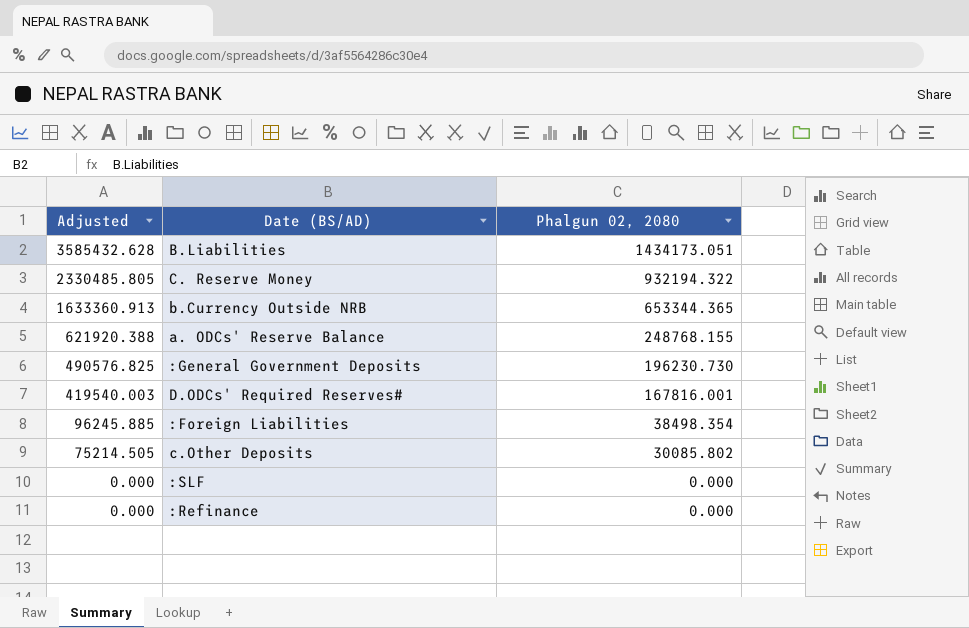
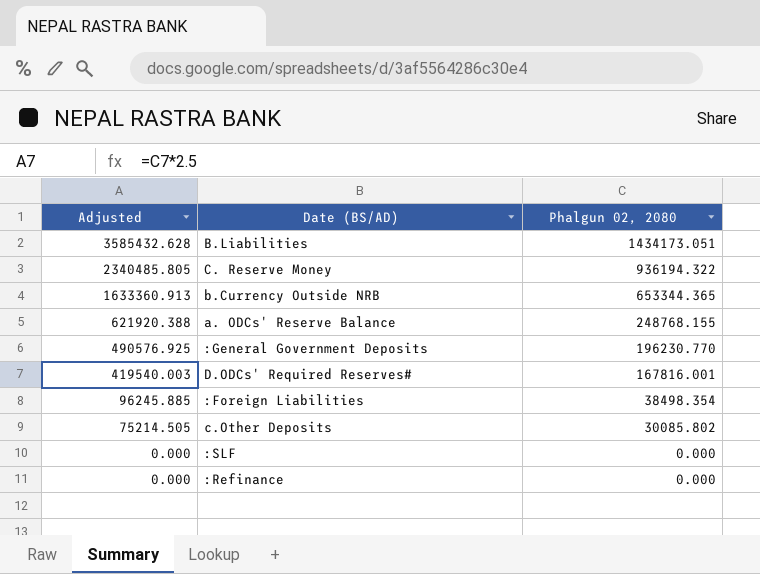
C. Reserve Money | Adjusted: 2330485.805 -> 2340485.805
C. Reserve Money | Phalgun 02, 2080: 932194.322 -> 936194.322
:General Government Deposits | Adjusted: 490576.825 -> 490576.925
:General Government Deposits | Phalgun 02, 2080: 196230.730 -> 196230.770

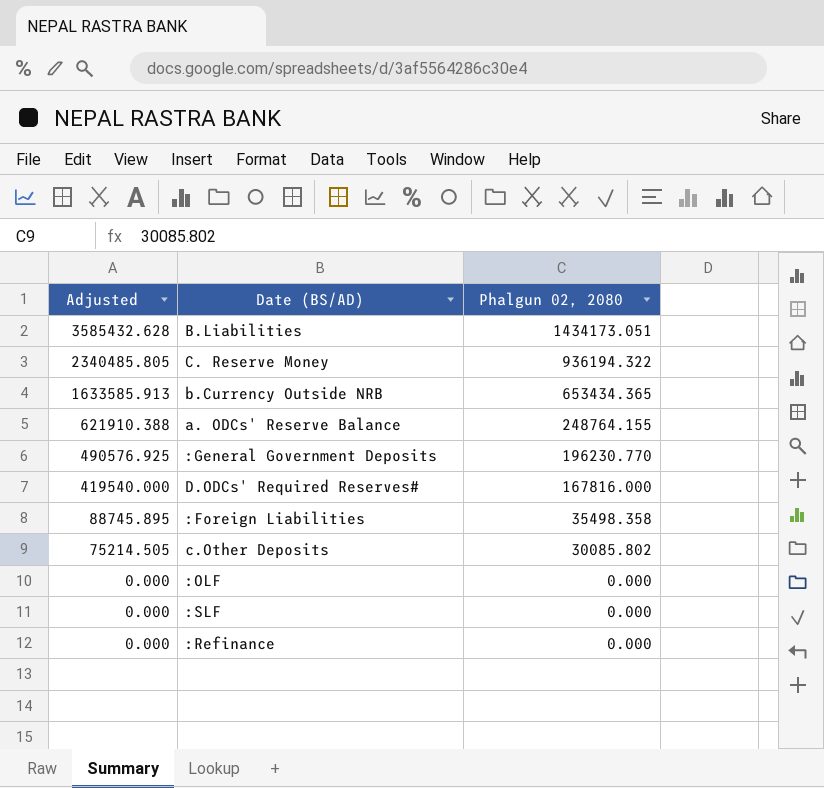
b.Currency Outside NRB | Adjusted: 1633360.913 -> 1633585.913
b.Currency Outside NRB | Phalgun 02, 2080: 653344.365 -> 653434.365
a. ODCs' Reserve Balance | Adjusted: 621920.388 -> 621910.388
a. ODCs' Reserve Balance | Phalgun 02, 2080: 248768.155 -> 248764.155
D.ODCs' Required Reserves# | Adjusted: 419540.003 -> 419540.000
D.ODCs' Required Reserves# | Phalgun 02, 2080: 167816.001 -> 167816.000
:Foreign Liabilities | Adjusted: 96245.885 -> 88745.895
:Foreign Liabilities | Phalgun 02, 2080: 38498.354 -> 35498.358
row :OLF: none -> 0.000 | 0.000

